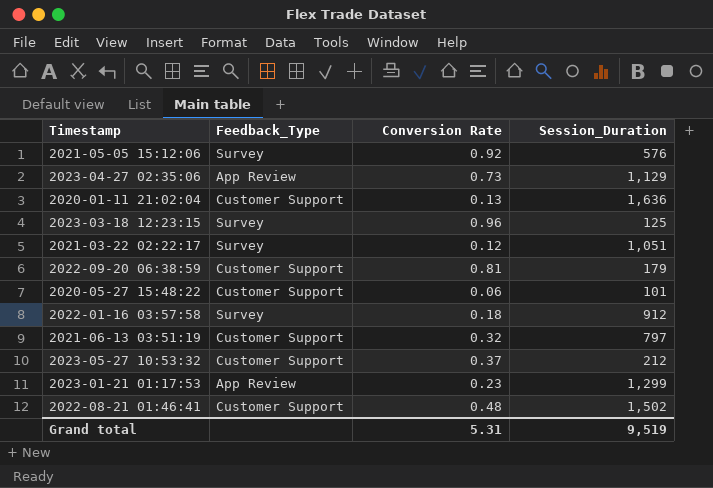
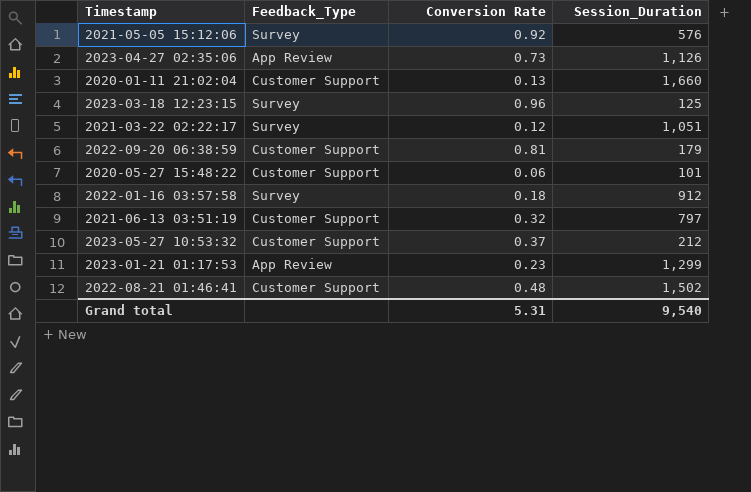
2023-04-27 02:35:06 | Session_Duration: 1,129 -> 1,126
2020-01-11 21:02:04 | Session_Duration: 1,636 -> 1,660
Grand total | Session_Duration: 9,519 -> 9,540

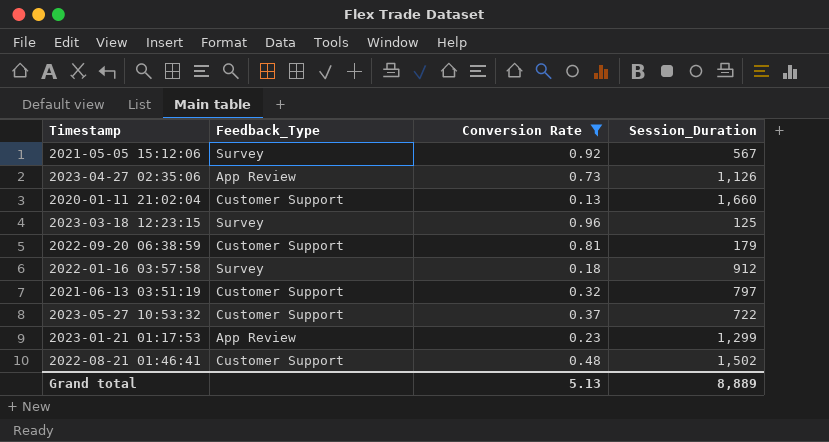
filter: none -> Conversion Rate >= 0.13
2021-05-05 15:12:06 | Session_Duration: 576 -> 567
2023-05-27 10:53:32 | Session_Duration: 212 -> 722
Grand total | Conversion Rate: 5.31 -> 5.13
Grand total | Session_Duration: 9,540 -> 8,889

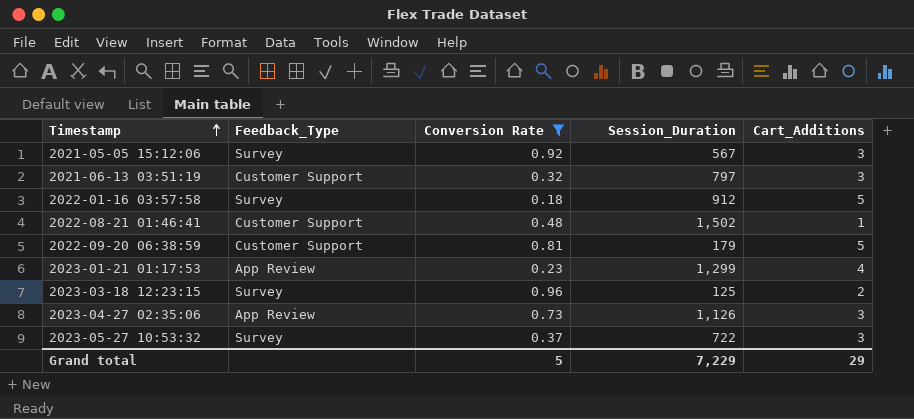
row order: none -> Timestamp ascending
column Cart_Additions | position: none -> 5
row 2020-01-11 21:02:04: Customer Support | 0.13 | 1,660 -> none
2023-05-27 10:53:32 | Feedback_Type: Customer Support -> Survey
Grand total | Conversion Rate: 5.13 -> 5
Grand total | Session_Duration: 8,889 -> 7,229

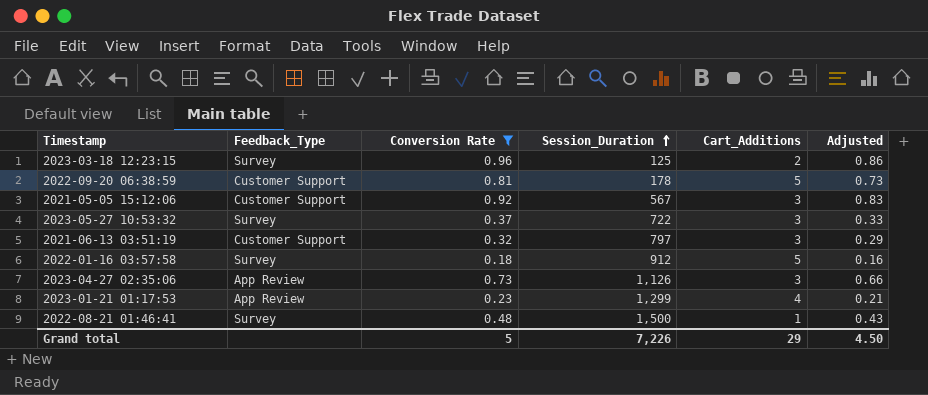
row order: Timestamp ascending -> Session_Duration ascending
column Adjusted | formula: none -> [Conversion Rate] * 0.9
2022-09-20 06:38:59 | Session_Duration: 179 -> 178
2021-05-05 15:12:06 | Feedback_Type: Survey -> Customer Support
2022-08-21 01:46:41 | Feedback_Type: Customer Support -> Survey
2022-08-21 01:46:41 | Session_Duration: 1,502 -> 1,500
Grand total | Session_Duration: 7,229 -> 7,226

